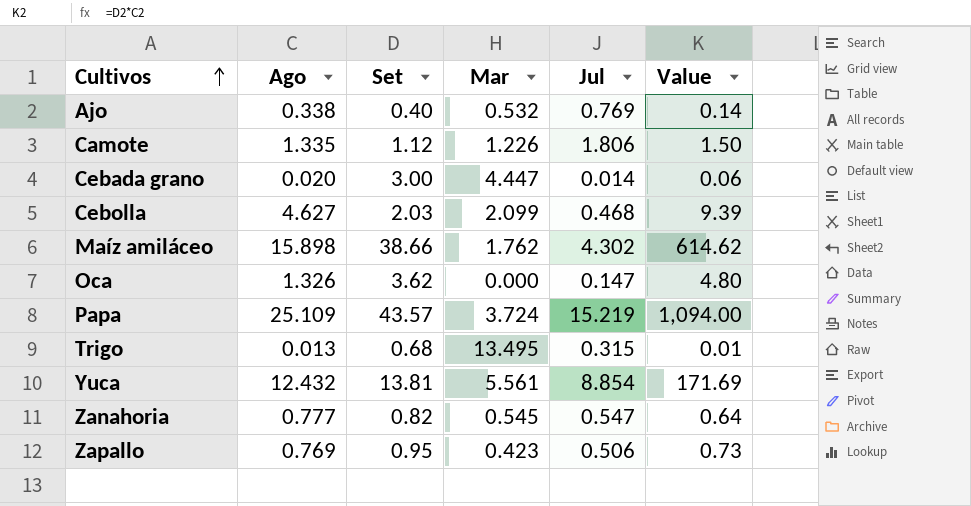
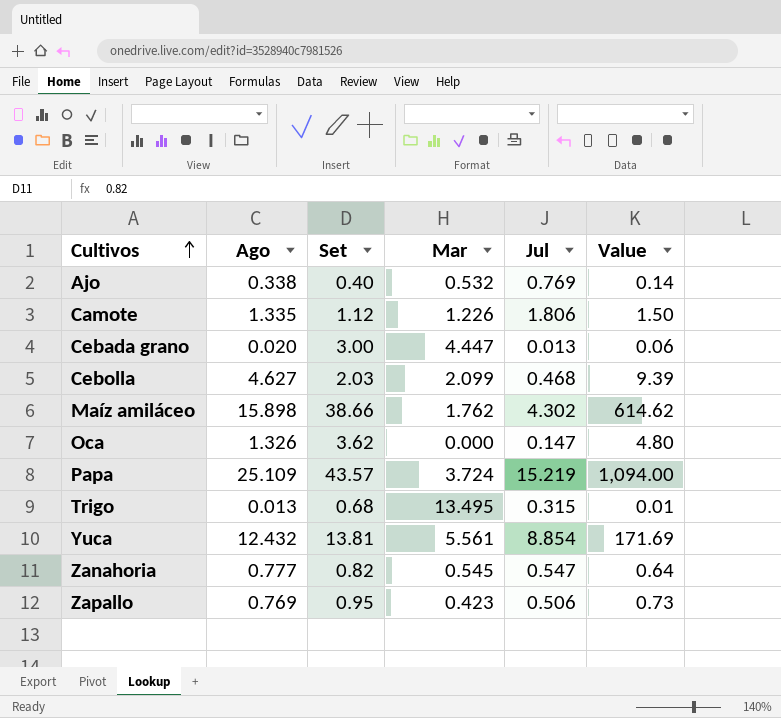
Cebada grano | Jul: 0.014 -> 0.013

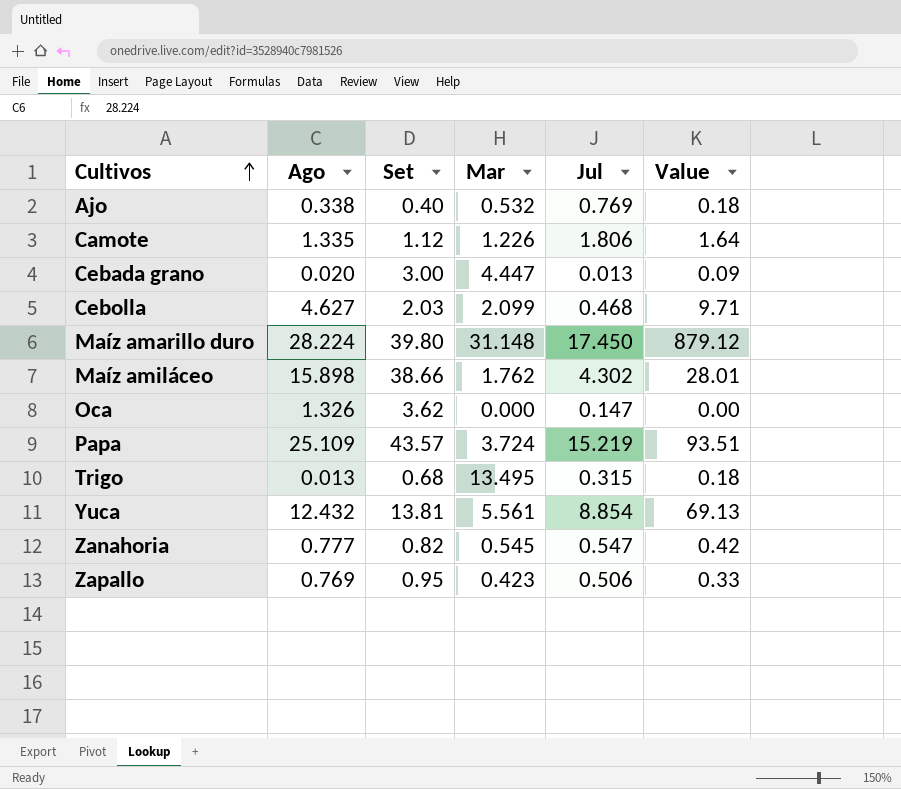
column Value | formula: [Ago] * [Set] -> [Ago] * [Mar]
row Maíz amarillo duro: none -> 28.224 | 39.80 | 31.148 | 17.450 | 879.12

